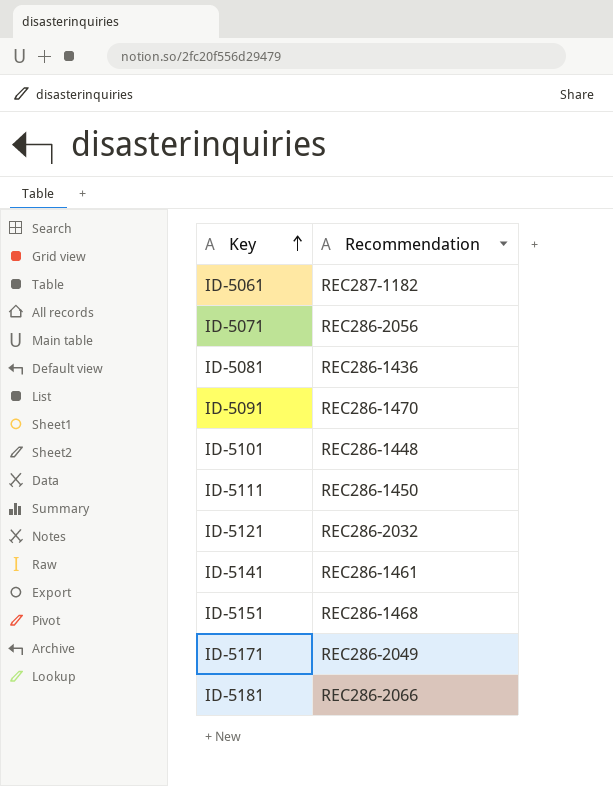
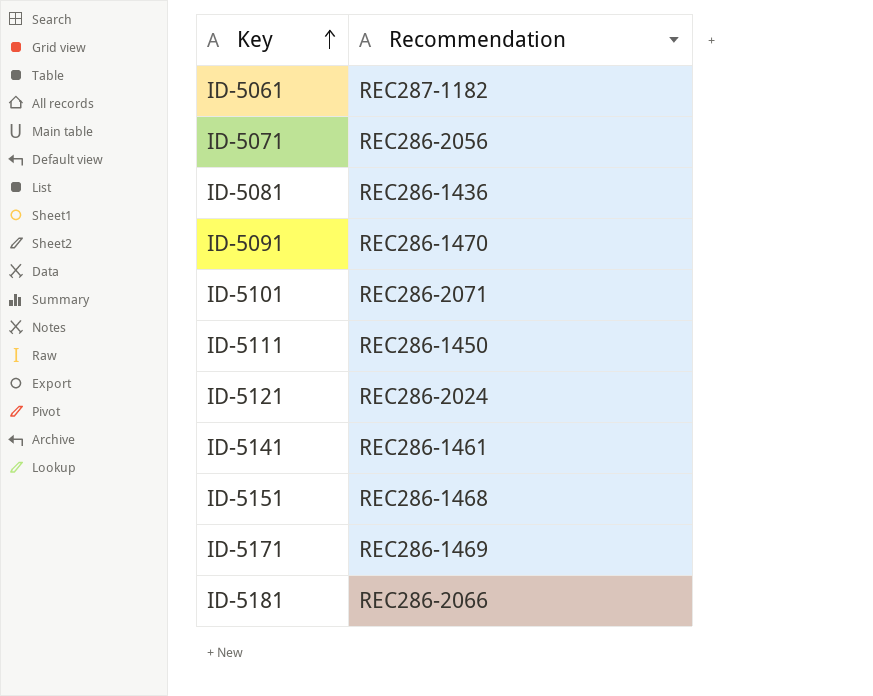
ID-5101 | Recommendation: REC286-1448 -> REC286-2071
ID-5121 | Recommendation: REC286-2032 -> REC286-2024
ID-5171 | Recommendation: REC286-2049 -> REC286-1469

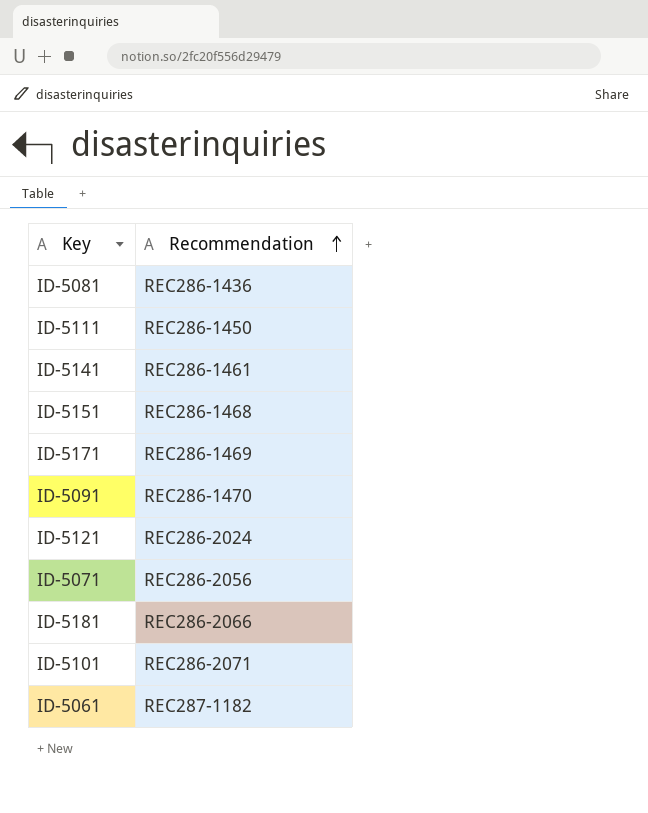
row order: Key ascending -> Recommendation ascending

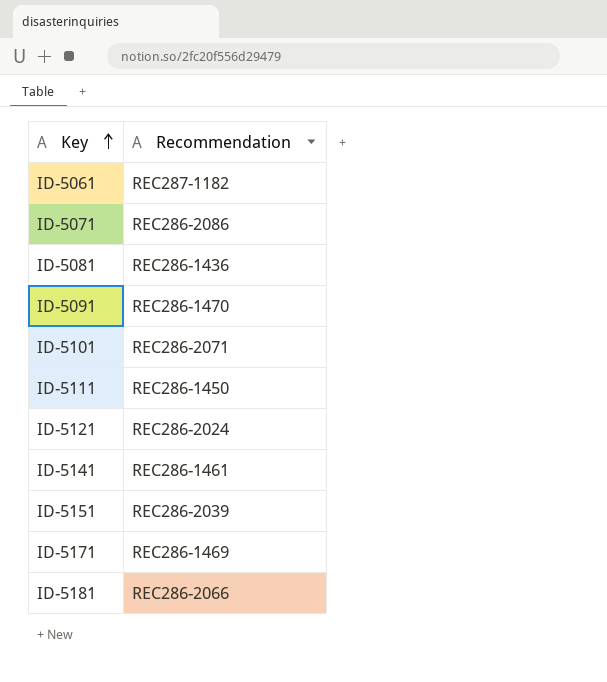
row order: Recommendation ascending -> Key ascending
ID-5071 | Recommendation: REC286-2056 -> REC286-2086
ID-5151 | Recommendation: REC286-1468 -> REC286-2039

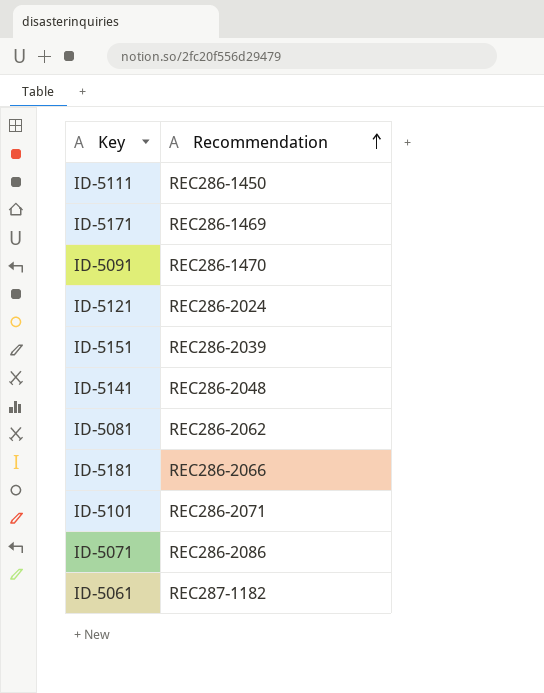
row order: Key ascending -> Recommendation ascending
ID-5141 | Recommendation: REC286-1461 -> REC286-2048
ID-5081 | Recommendation: REC286-1436 -> REC286-2062

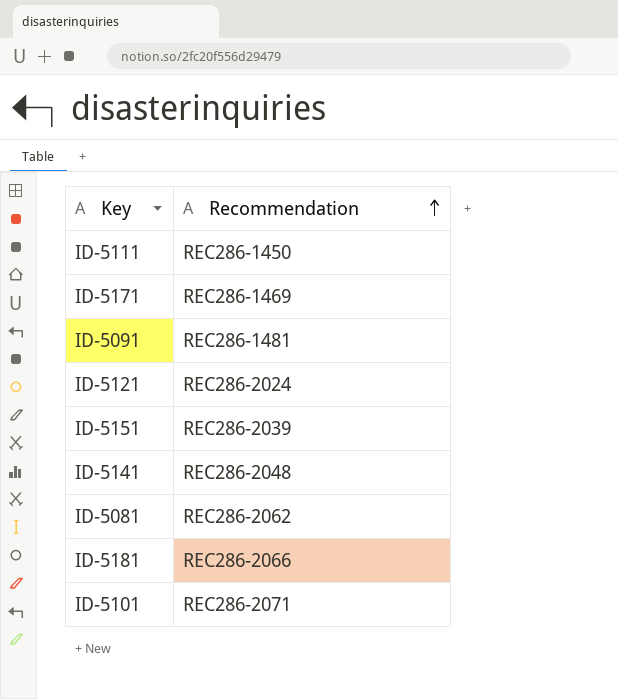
row ID-5071: REC286-2086 -> none
row ID-5061: REC287-1182 -> none
ID-5091 | Recommendation: REC286-1470 -> REC286-1481

